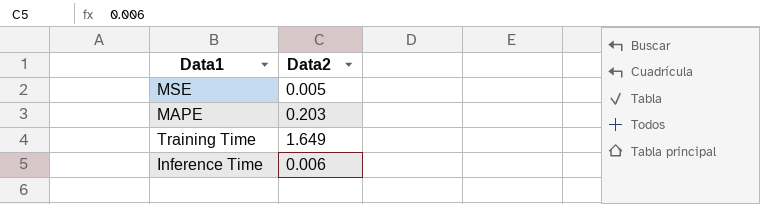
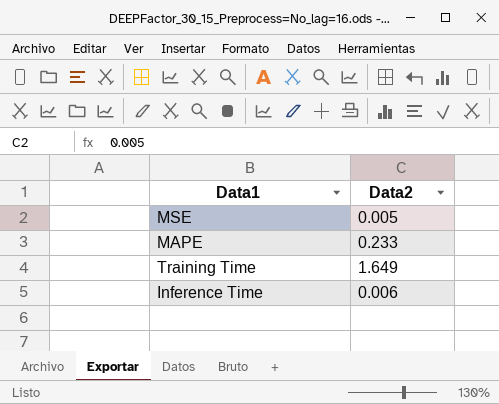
MAPE | Data2: 0.203 -> 0.233

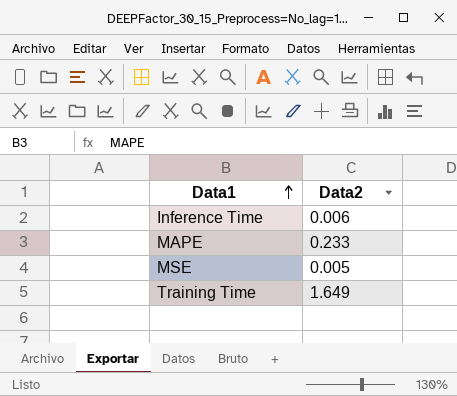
row order: none -> Data1 ascending

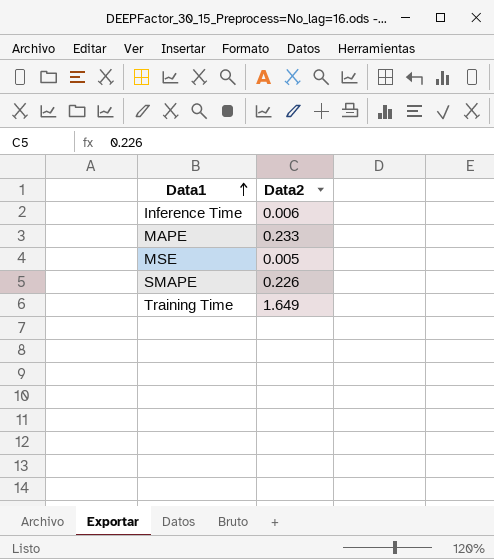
row SMAPE: none -> 0.226

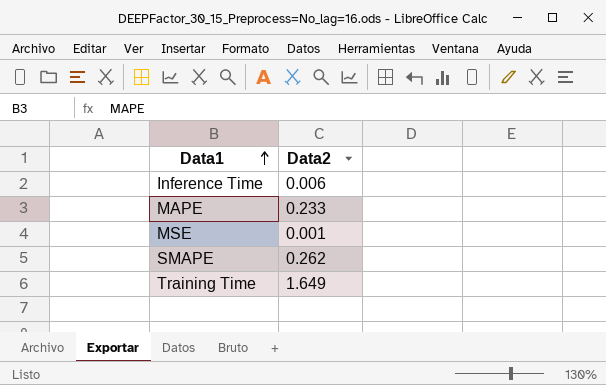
MSE | Data2: 0.005 -> 0.001
SMAPE | Data2: 0.226 -> 0.262

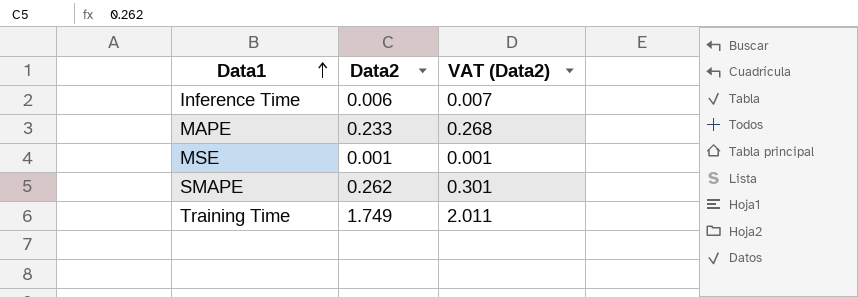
column VAT (Data2) | formula: none -> [Data2] * 1.15
Training Time | Data2: 1.649 -> 1.749

